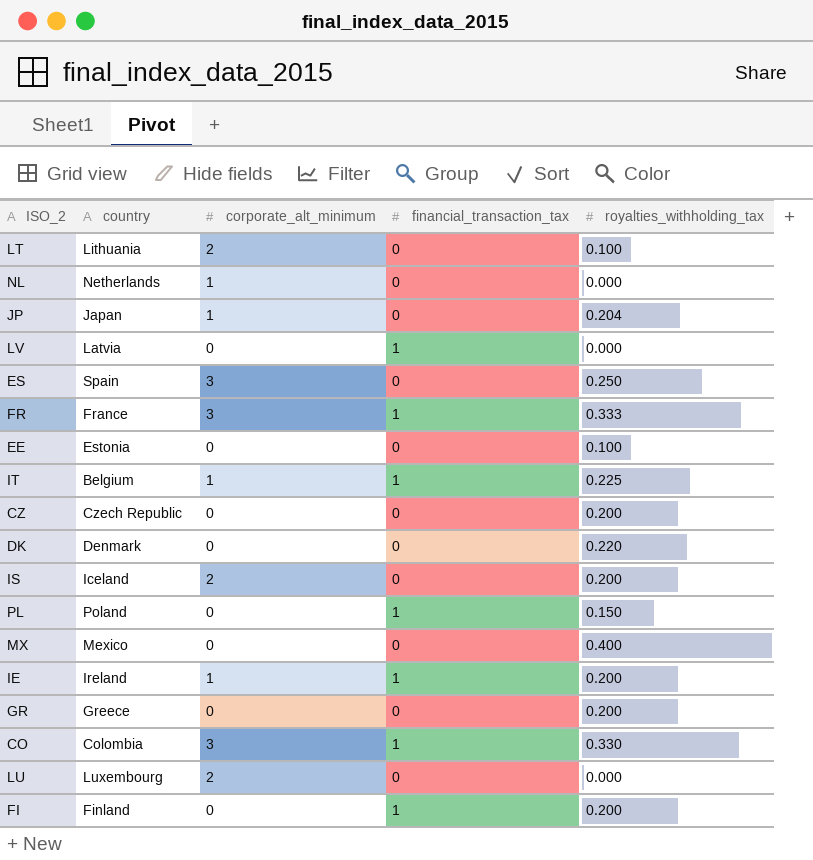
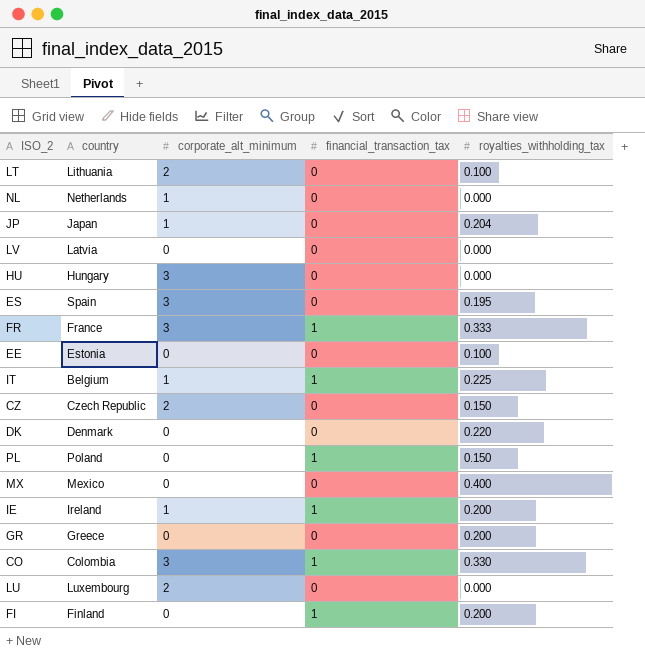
row IS: Iceland | 2 | 0 | 0.200 -> none
LV | financial_transaction_tax: 1 -> 0
row HU: none -> Hungary | 3 | 0 | 0.000
ES | royalties_withholding_tax: 0.250 -> 0.195
CZ | corporate_alt_minimum: 0 -> 2
CZ | royalties_withholding_tax: 0.200 -> 0.150

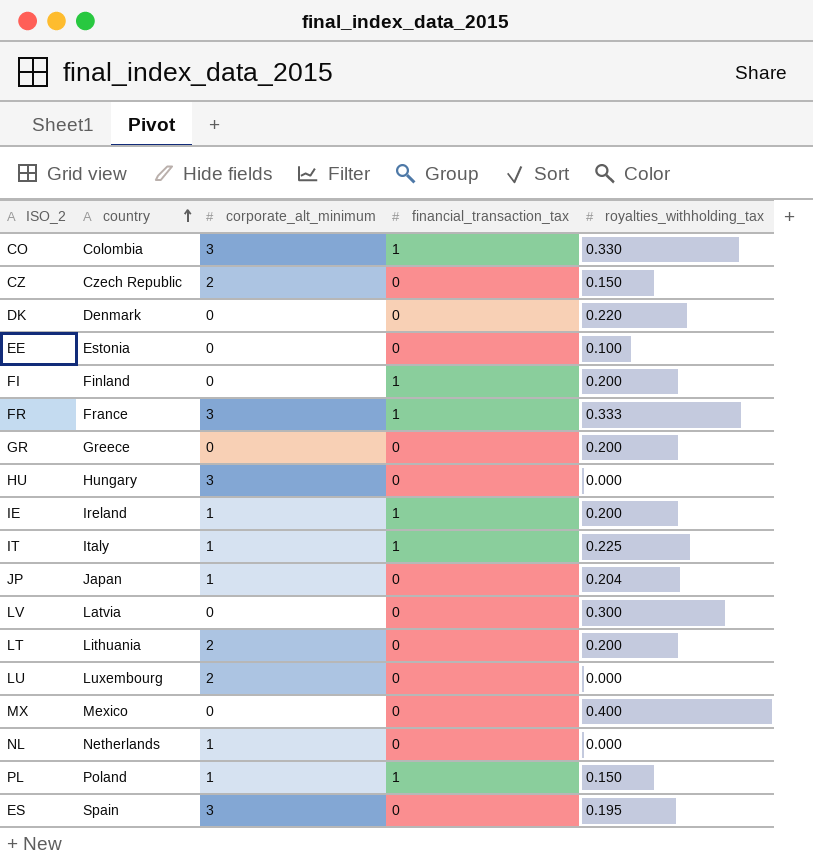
row order: none -> country ascending
IT | country: Belgium -> Italy
LV | royalties_withholding_tax: 0.000 -> 0.300
LT | royalties_withholding_tax: 0.100 -> 0.200
PL | corporate_alt_minimum: 0 -> 1

